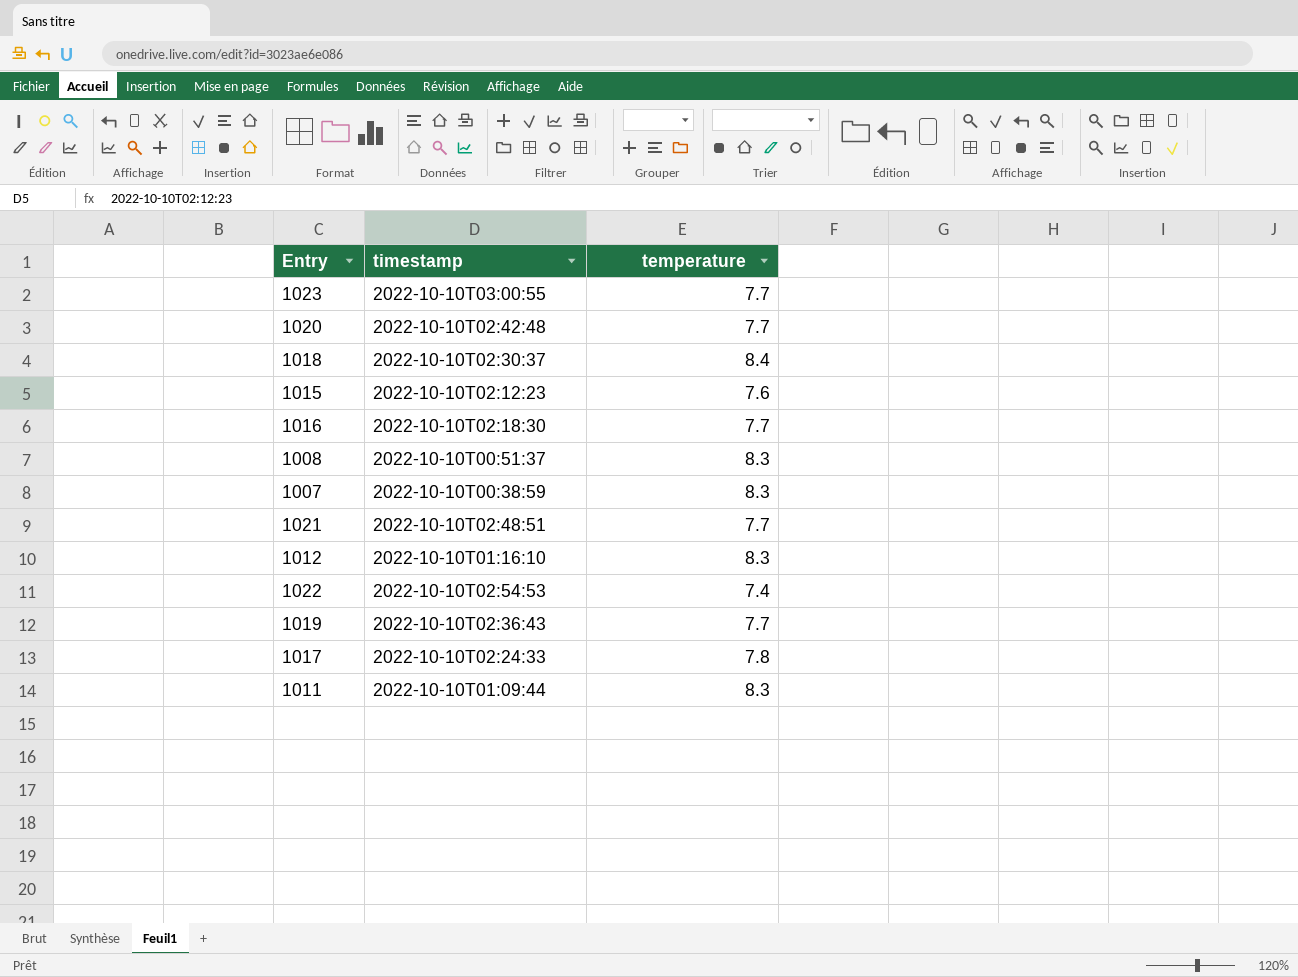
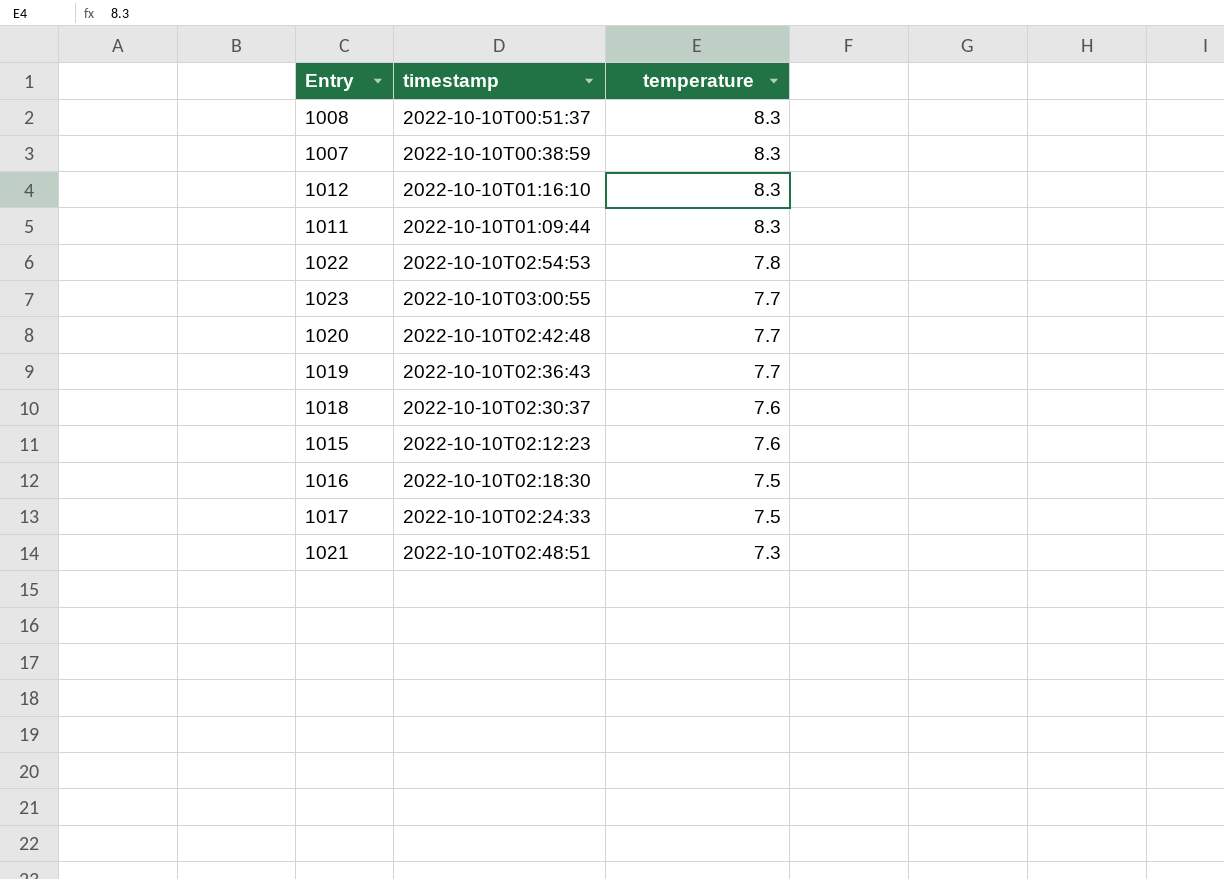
row order: none -> temperature descending
1022 | temperature: 7.4 -> 7.8
1018 | temperature: 8.4 -> 7.6
1016 | temperature: 7.7 -> 7.5
1017 | temperature: 7.8 -> 7.5
1021 | temperature: 7.7 -> 7.3

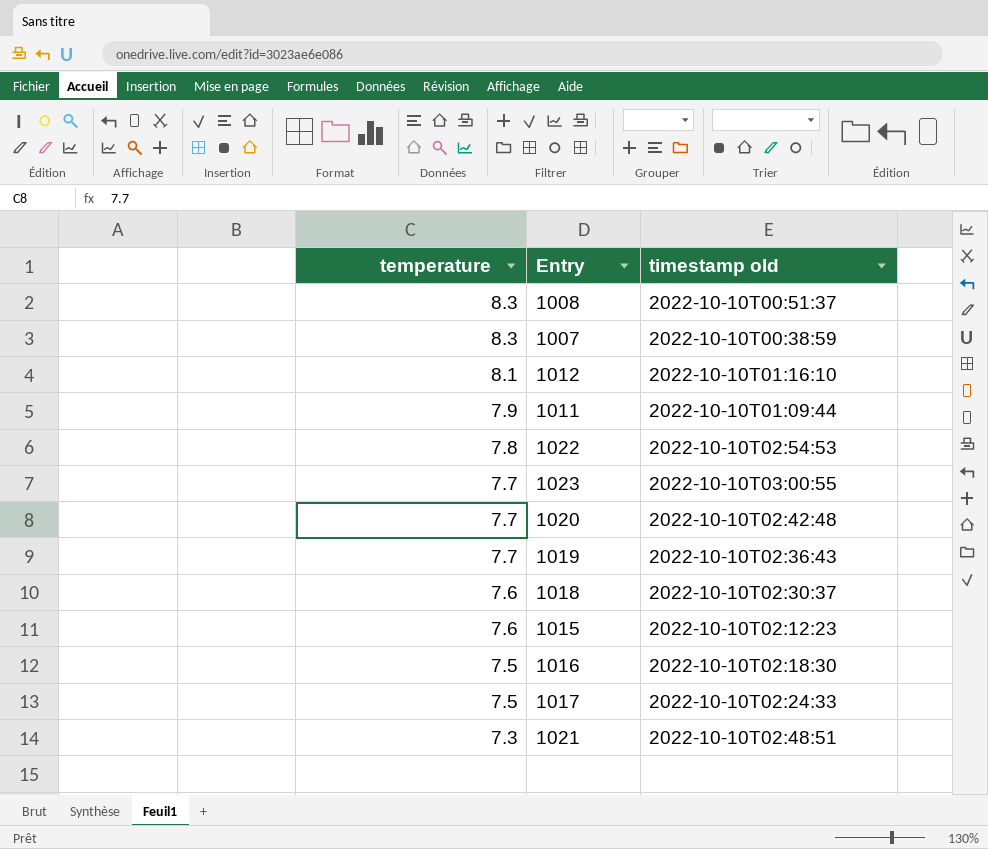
column temperature | position: 3 -> 1
column name: timestamp -> timestamp old
1012 | temperature: 8.3 -> 8.1
1011 | temperature: 8.3 -> 7.9

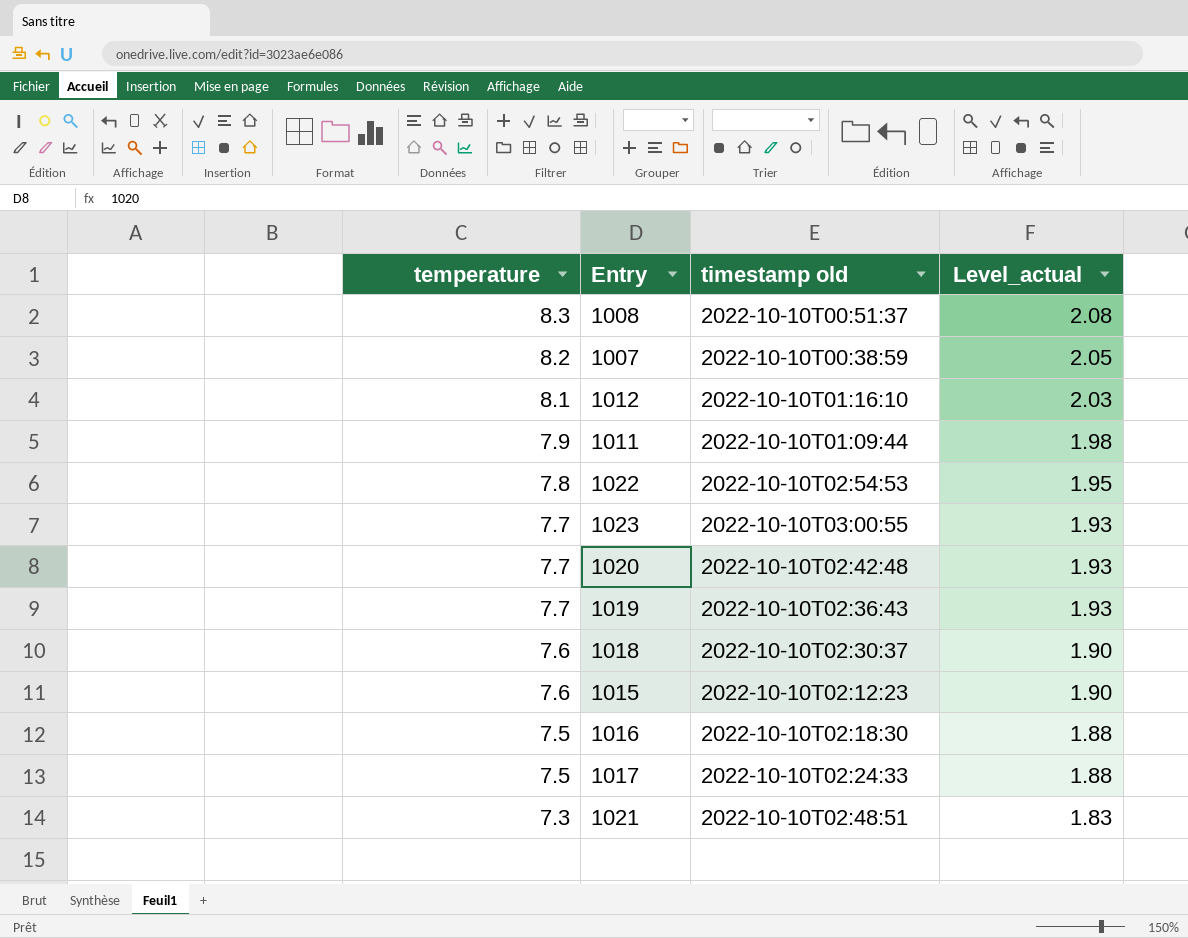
column Level_actual | formula: none -> [temperature] * 0.25
1007 | temperature: 8.3 -> 8.2

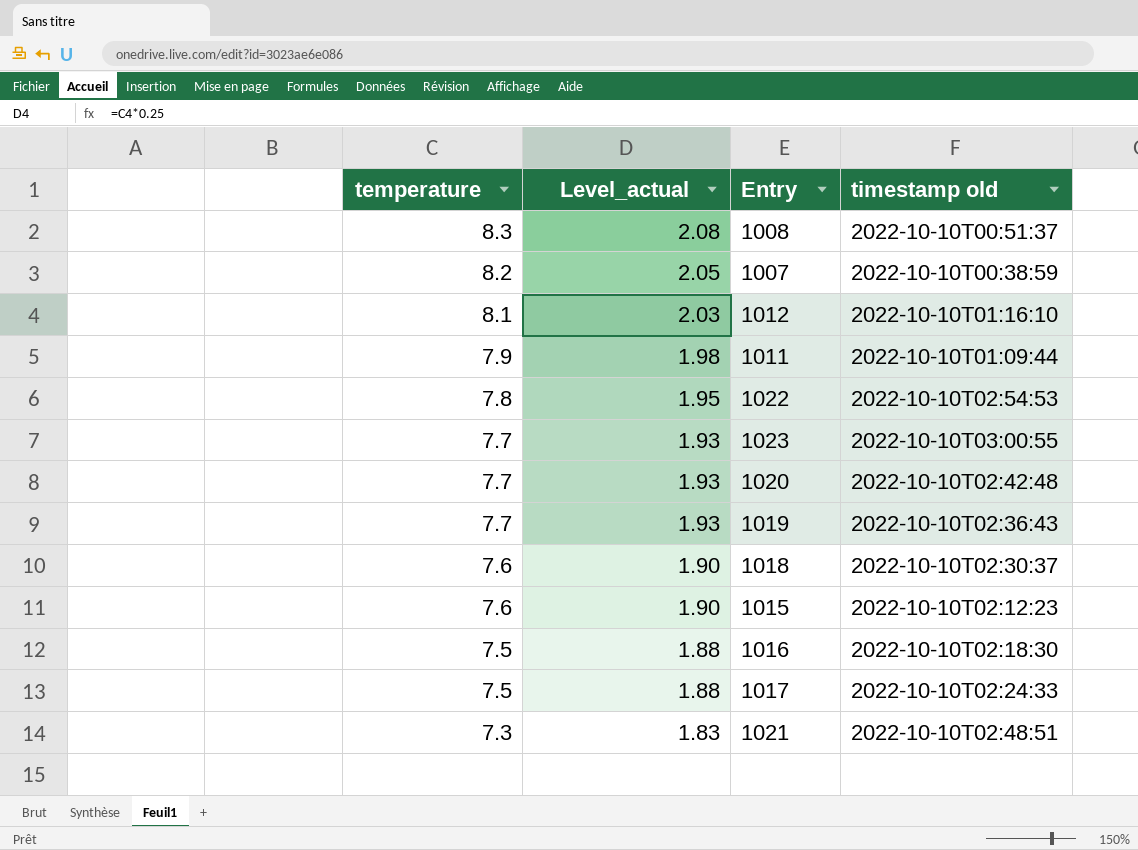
column Level_actual | position: 4 -> 2

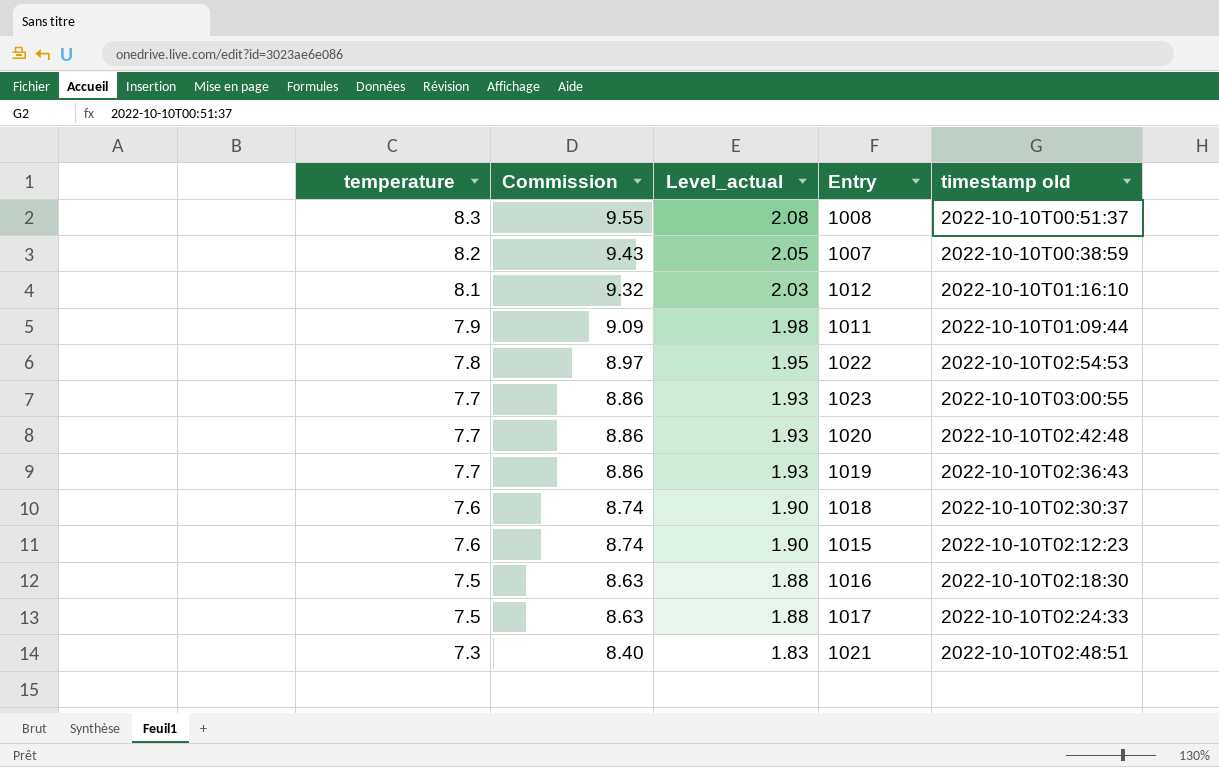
column Commission | formula: none -> [temperature] * 1.15

